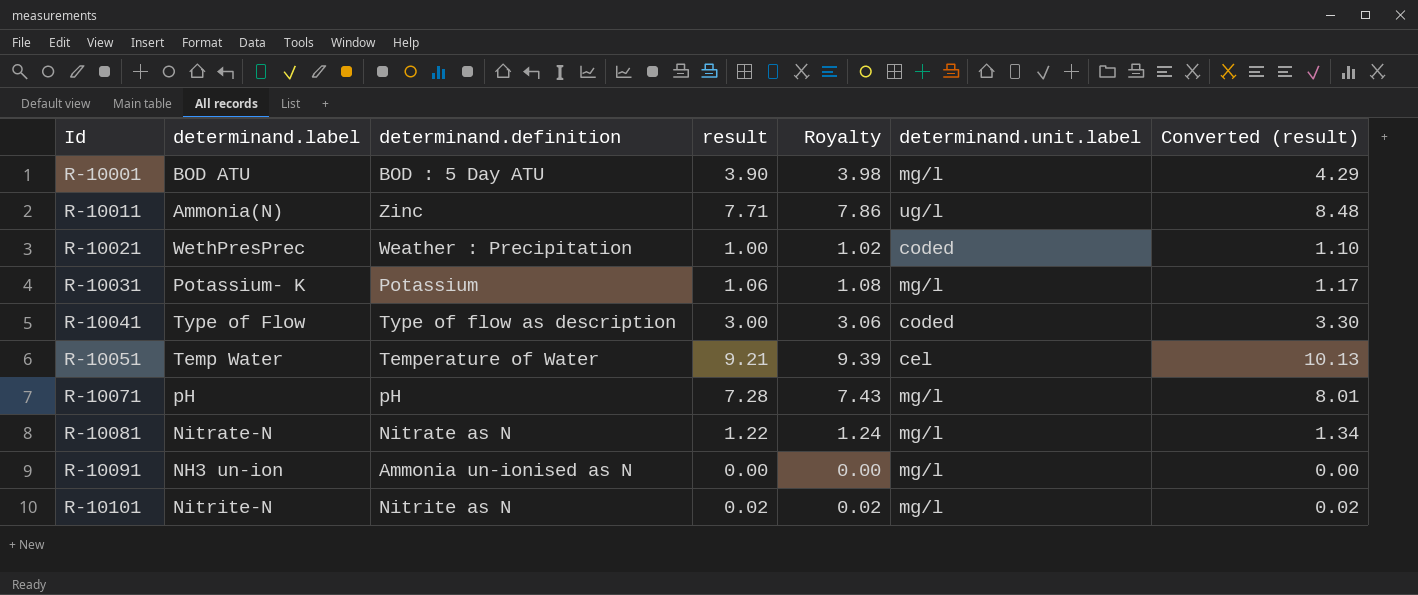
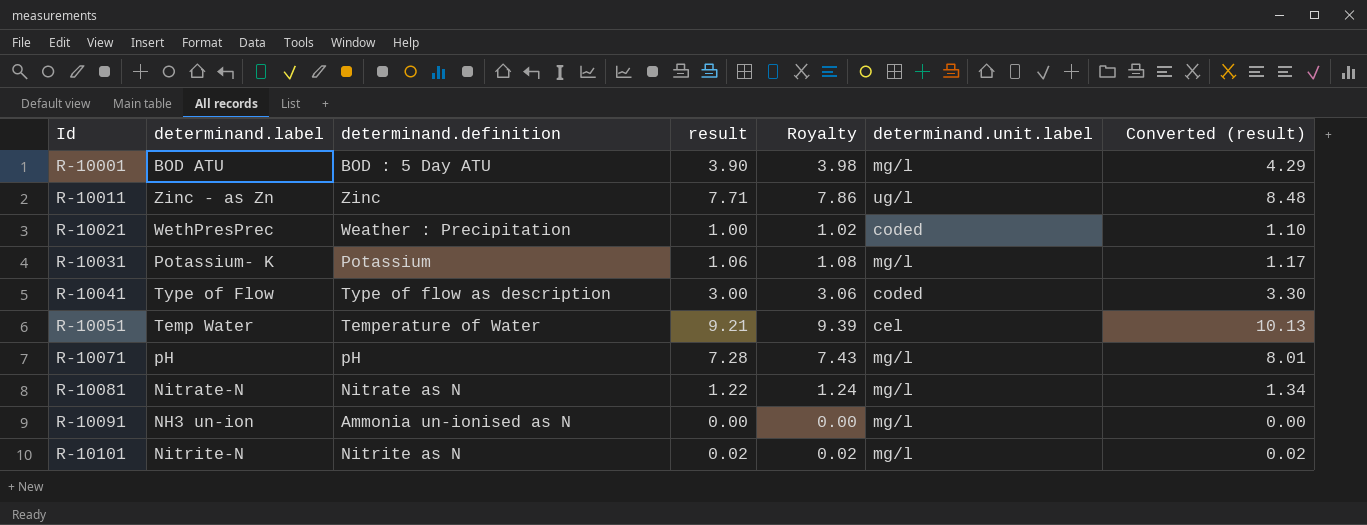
R-10011 | determinand.label: Ammonia(N) -> Zinc - as Zn

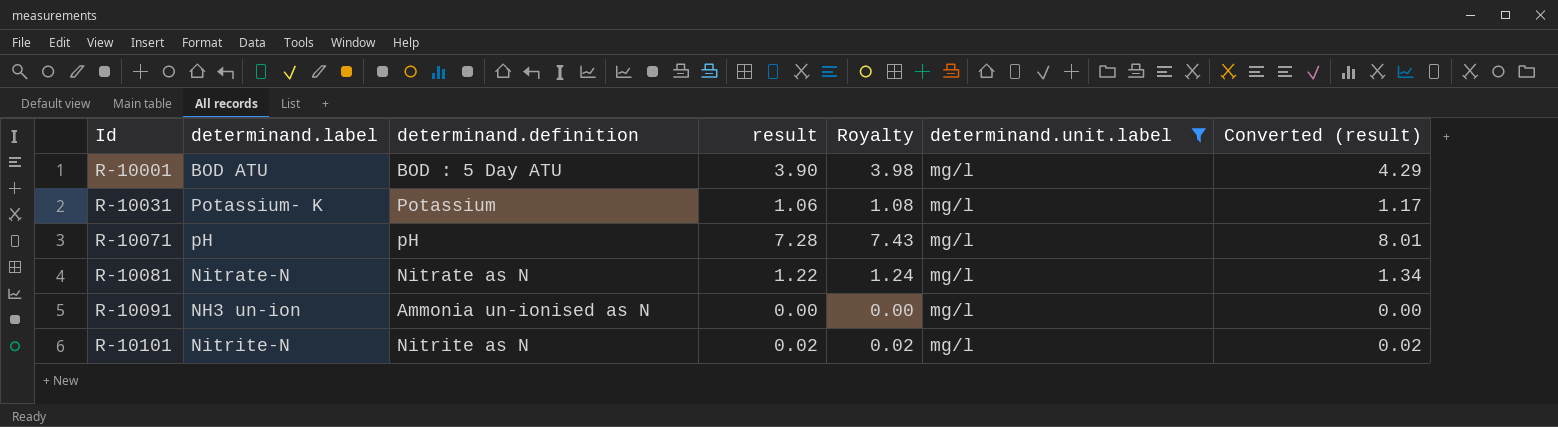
filter: none -> determinand.unit.label = mg/l

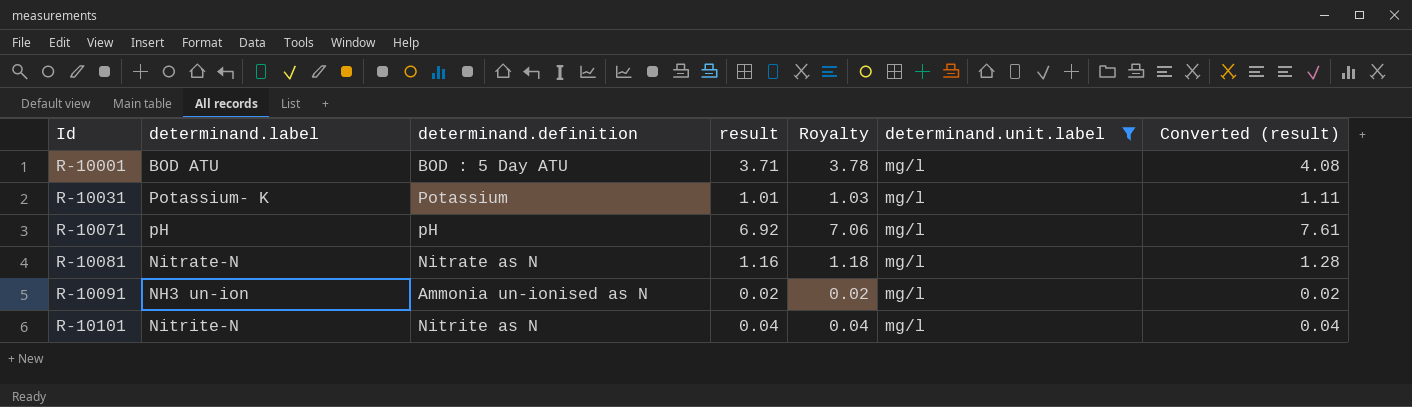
R-10001 | result: 3.90 -> 3.71
R-10001 | Royalty: 3.98 -> 3.78
R-10001 | Converted (result): 4.29 -> 4.08
R-10031 | result: 1.06 -> 1.01
R-10031 | Royalty: 1.08 -> 1.03
R-10031 | Converted (result): 1.17 -> 1.11
R-10071 | result: 7.28 -> 6.92
R-10071 | Royalty: 7.43 -> 7.06
R-10071 | Converted (result): 8.01 -> 7.61
R-10081 | result: 1.22 -> 1.16
R-10081 | Royalty: 1.24 -> 1.18
R-10081 | Converted (result): 1.34 -> 1.28
R-10091 | result: 0.00 -> 0.02
R-10091 | Royalty: 0.00 -> 0.02
R-10091 | Converted (result): 0.00 -> 0.02
R-10101 | result: 0.02 -> 0.04
R-10101 | Royalty: 0.02 -> 0.04
R-10101 | Converted (result): 0.02 -> 0.04

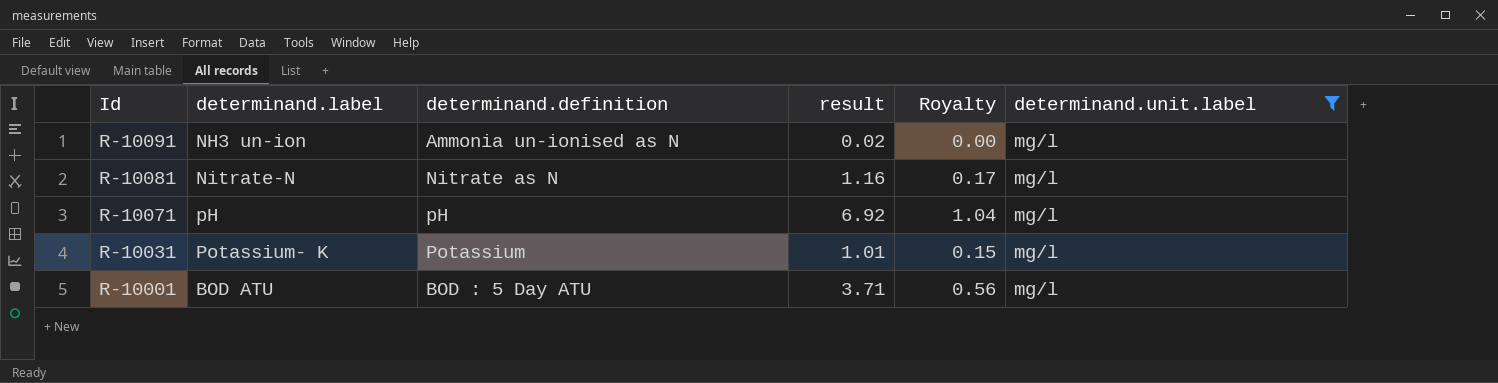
row order: Id ascending -> Id descending
column Converted (result) | formula: [result] * 1.1 -> none
column Royalty | formula: [result] * 1.02 -> [result] * 0.15
row R-10101: Nitrite-N | Nitrite as N | 0.04 | 0.04 | mg/l | 0.04 -> none

